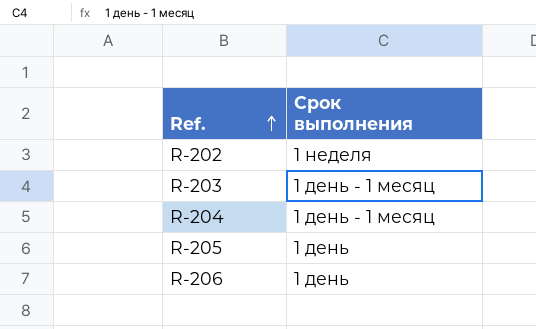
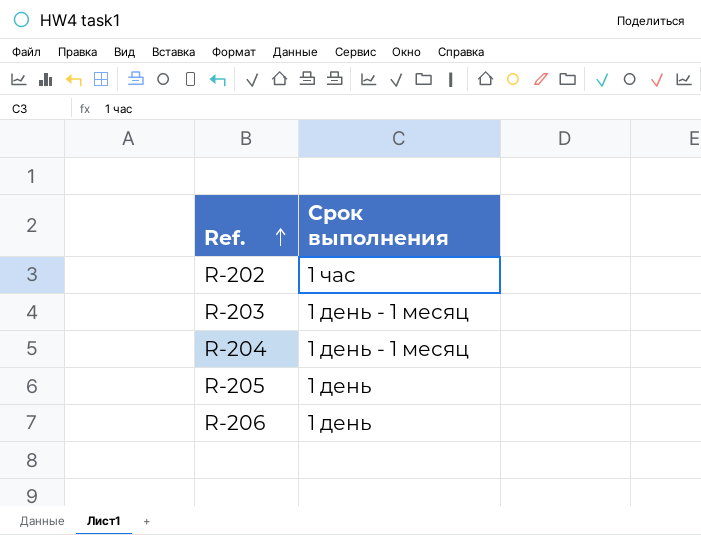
R-202 | Срок выполнения: 1 неделя -> 1 час

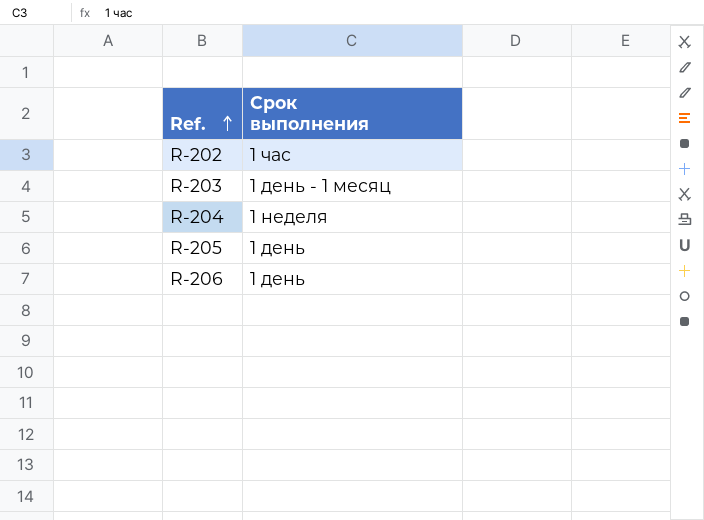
R-204 | Срок выполнения: 1 день - 1 месяц -> 1 неделя

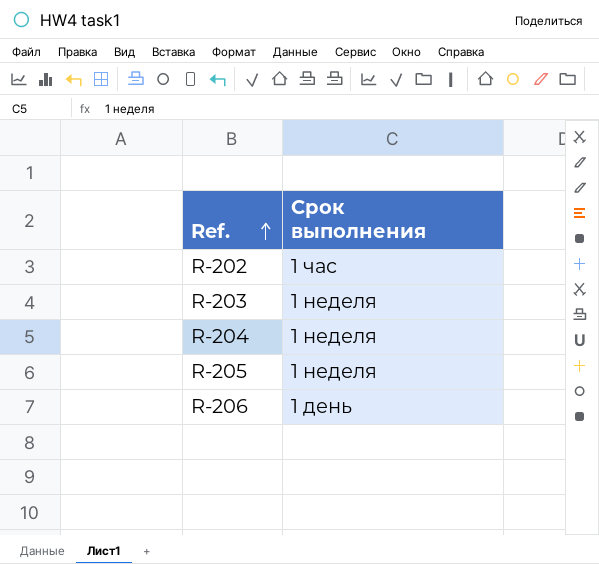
R-203 | Срок выполнения: 1 день - 1 месяц -> 1 неделя
R-205 | Срок выполнения: 1 день -> 1 неделя

